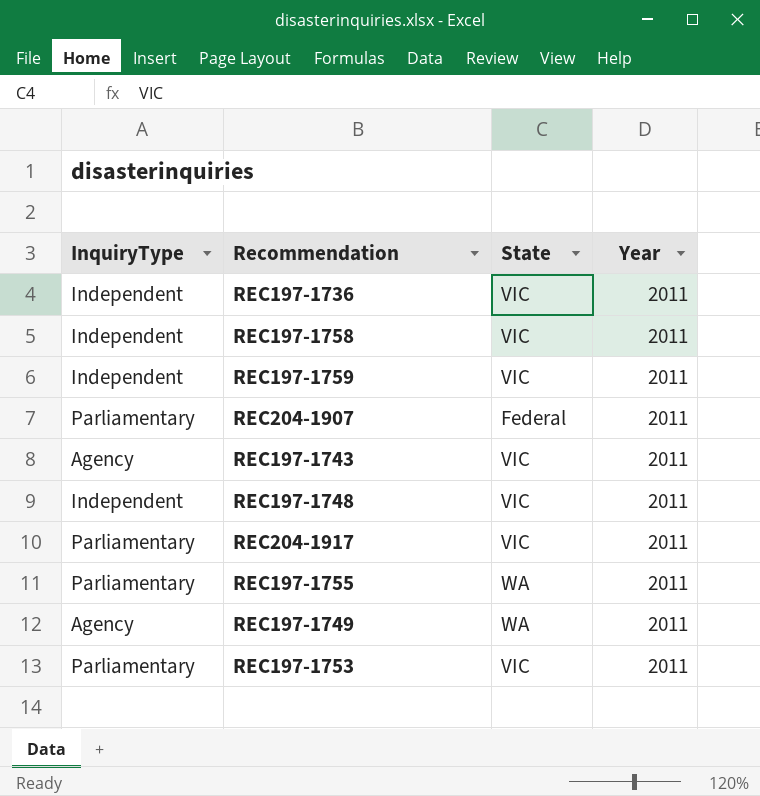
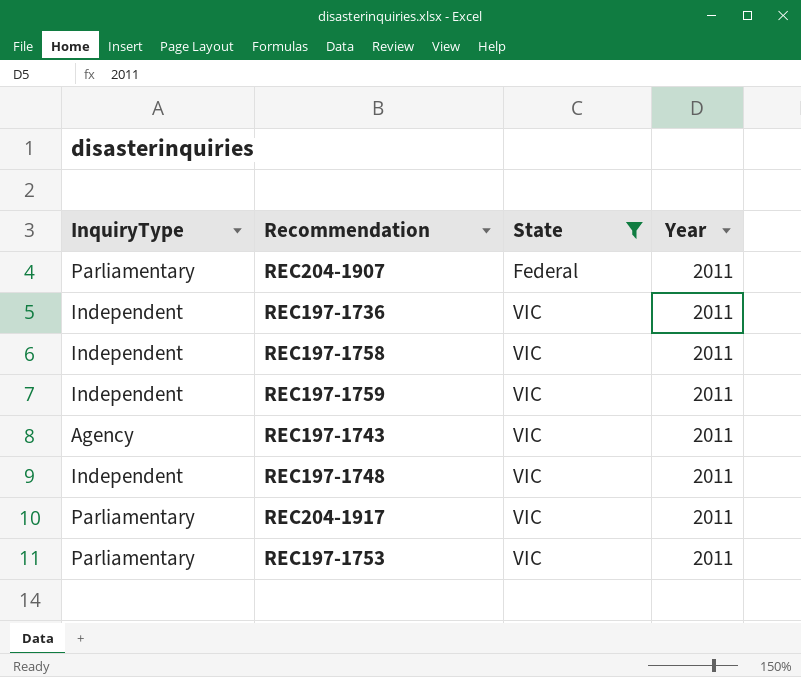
filter: none -> State != WA
row order: none -> State ascending

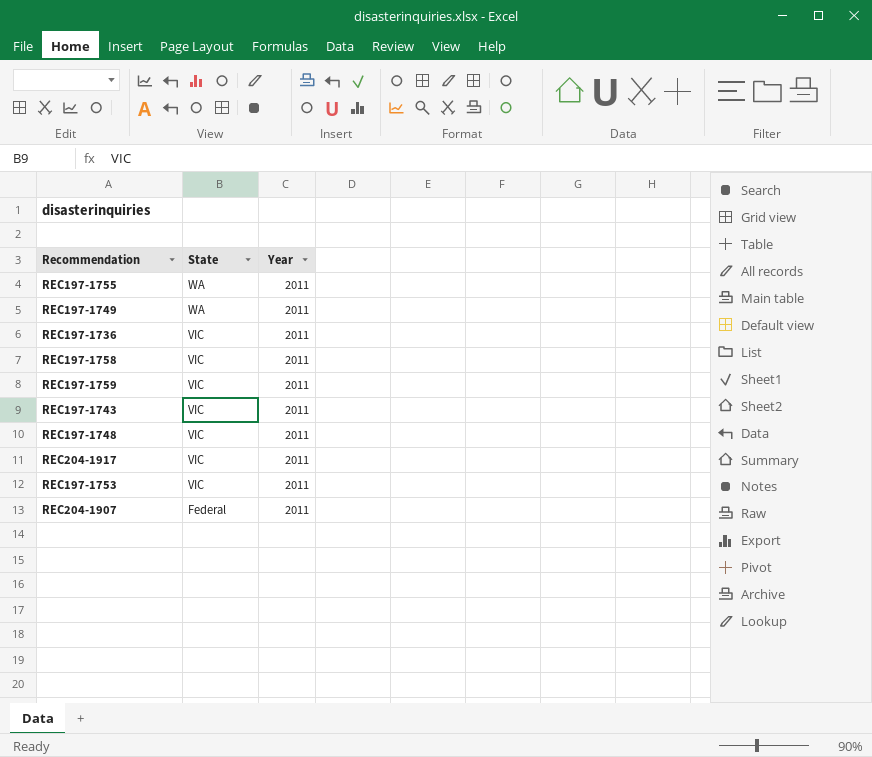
filter: State != WA -> none
row order: State ascending -> State descending
column InquiryType | position: 1 -> none

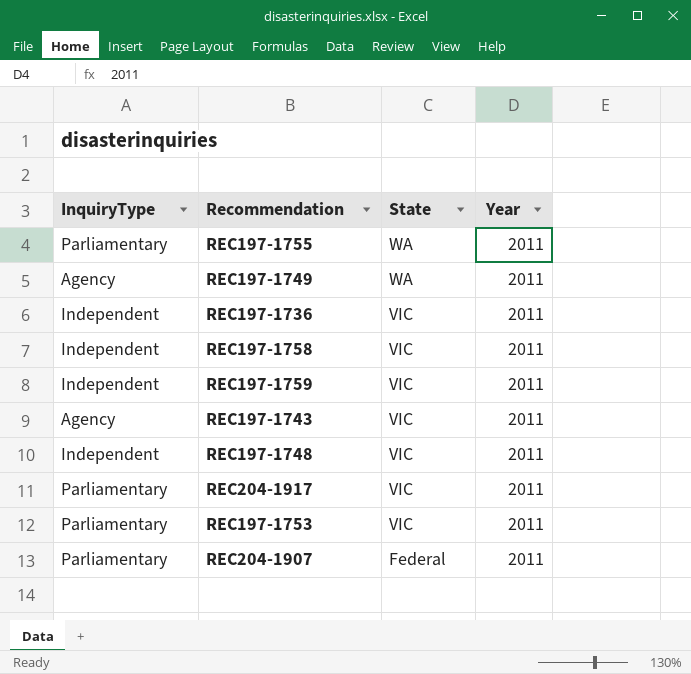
column InquiryType | position: none -> 1

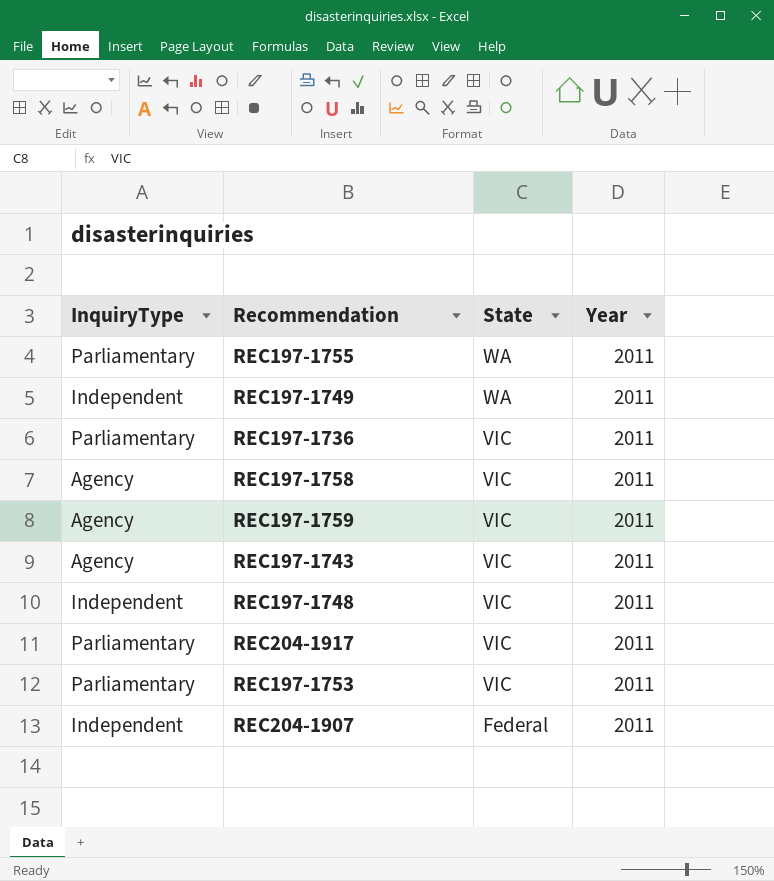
REC197-1749 | InquiryType: Agency -> Independent
REC197-1736 | InquiryType: Independent -> Parliamentary
REC197-1758 | InquiryType: Independent -> Agency
REC197-1759 | InquiryType: Independent -> Agency
REC204-1907 | InquiryType: Parliamentary -> Independent

